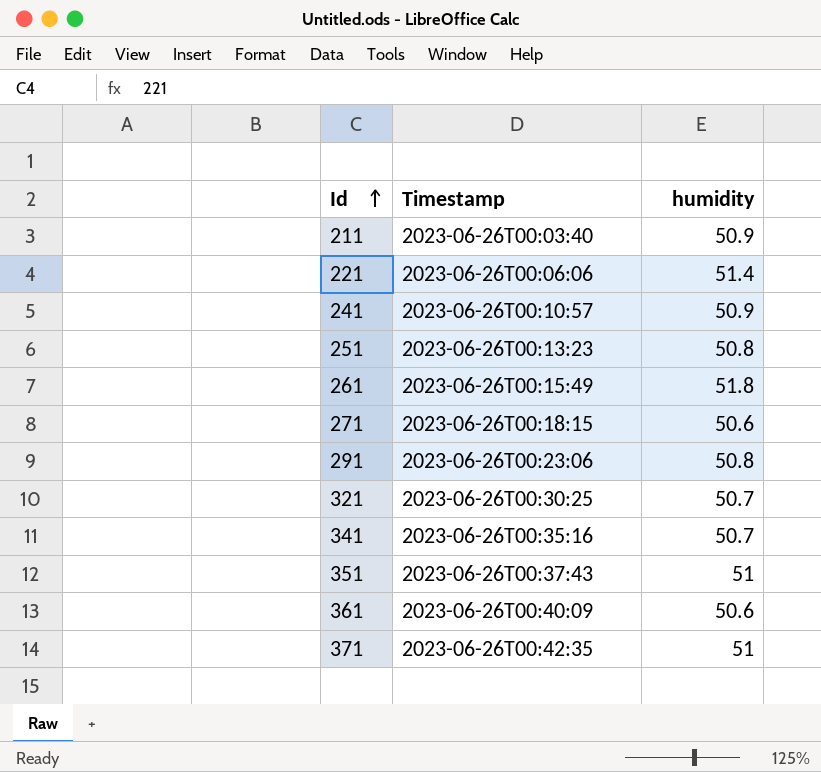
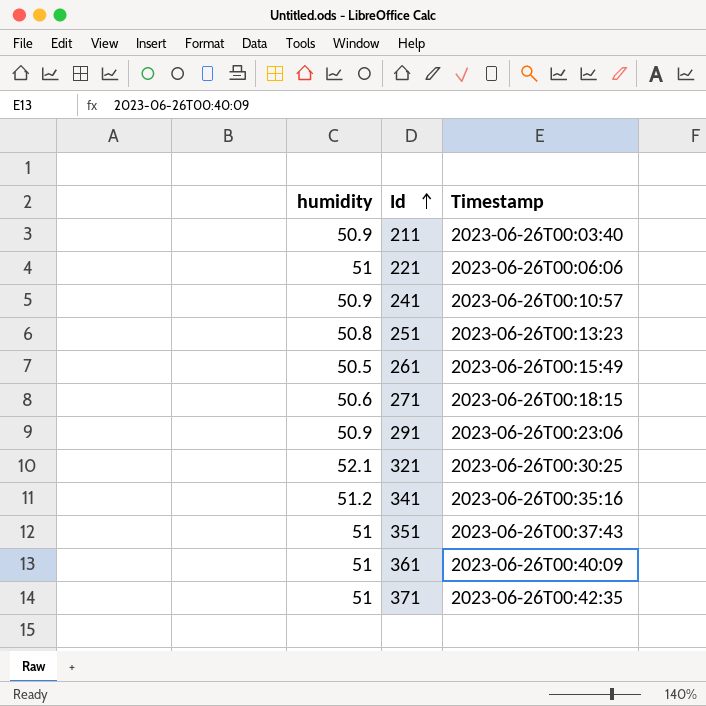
column humidity | position: 3 -> 1
221 | humidity: 51.4 -> 51
261 | humidity: 51.8 -> 50.5
291 | humidity: 50.8 -> 50.9
321 | humidity: 50.7 -> 52.1
341 | humidity: 50.7 -> 51.2
361 | humidity: 50.6 -> 51

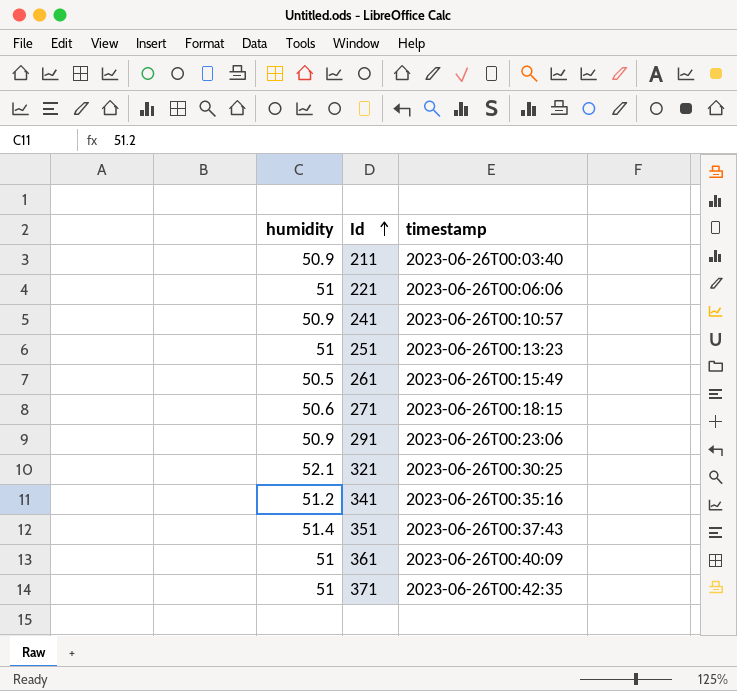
column name: Timestamp -> timestamp
251 | humidity: 50.8 -> 51
351 | humidity: 51 -> 51.4

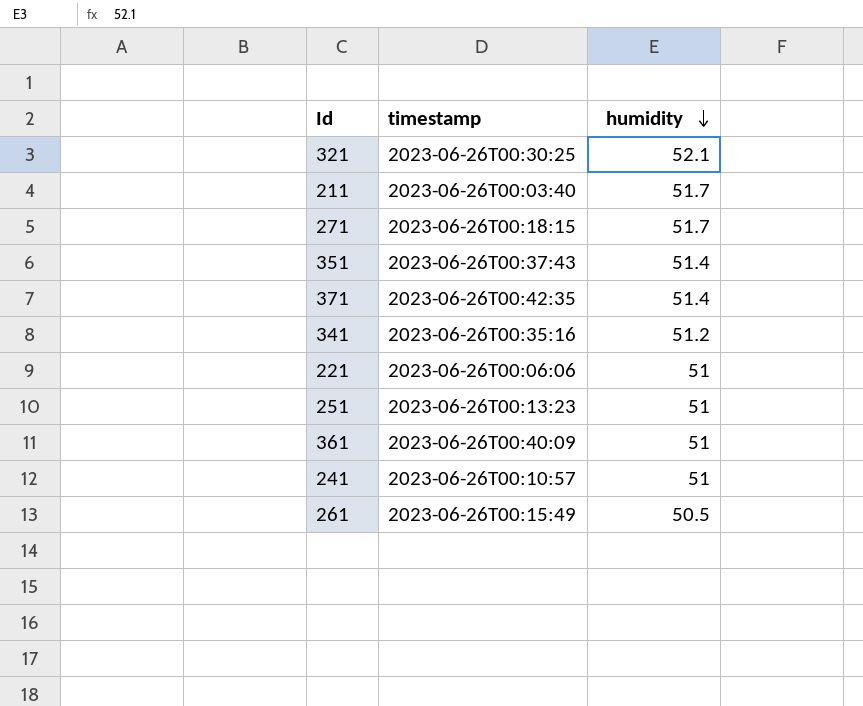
row order: Id ascending -> humidity descending
column humidity | position: 1 -> 3
row 291: 50.9 | 2023-06-26T00:23:06 -> none
211 | humidity: 50.9 -> 51.7
271 | humidity: 50.6 -> 51.7
371 | humidity: 51 -> 51.4
241 | humidity: 50.9 -> 51

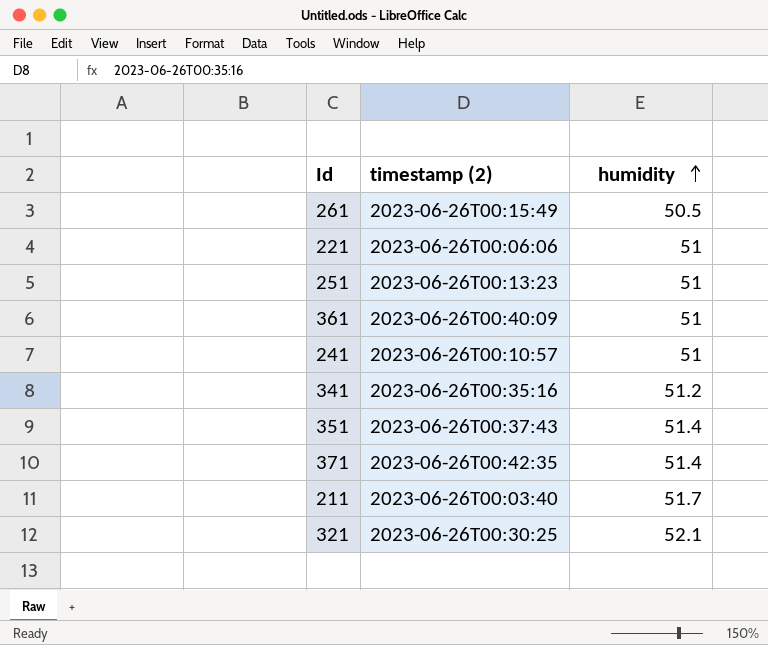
row order: humidity descending -> humidity ascending
column name: timestamp -> timestamp (2)
row 271: 2023-06-26T00:18:15 | 51.7 -> none

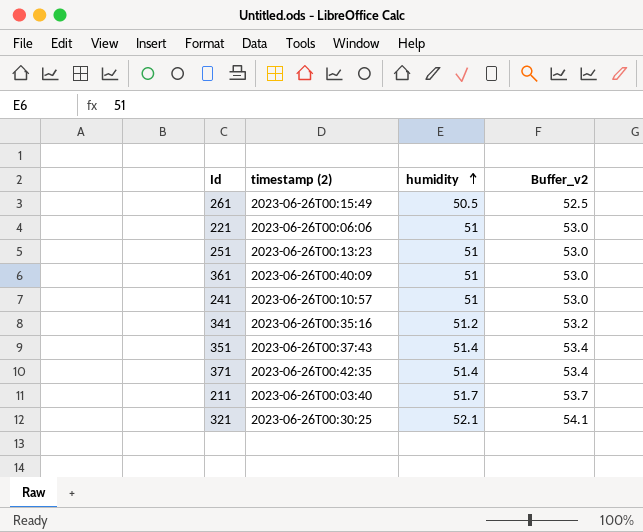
column Buffer_v2 | formula: none -> [humidity] + 2

